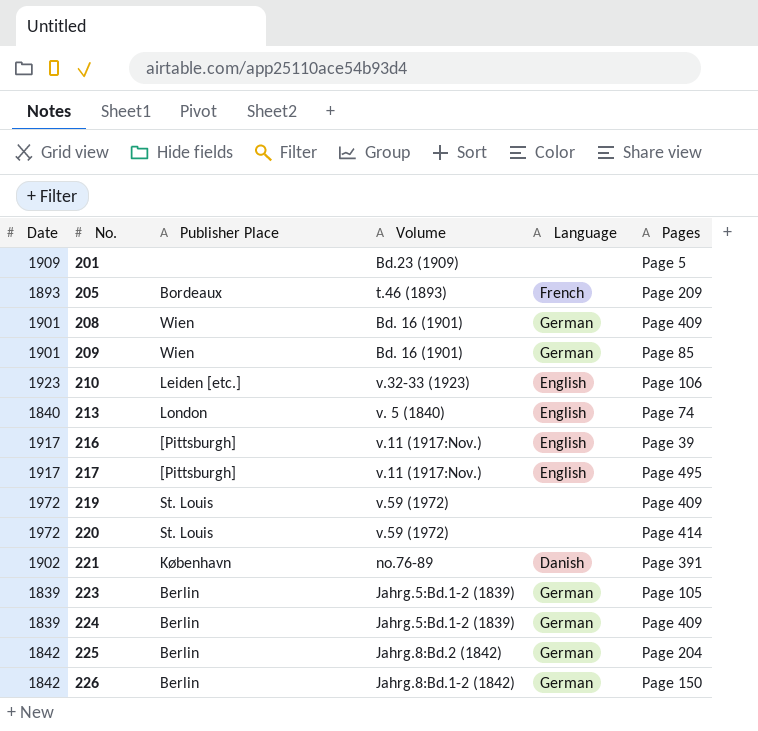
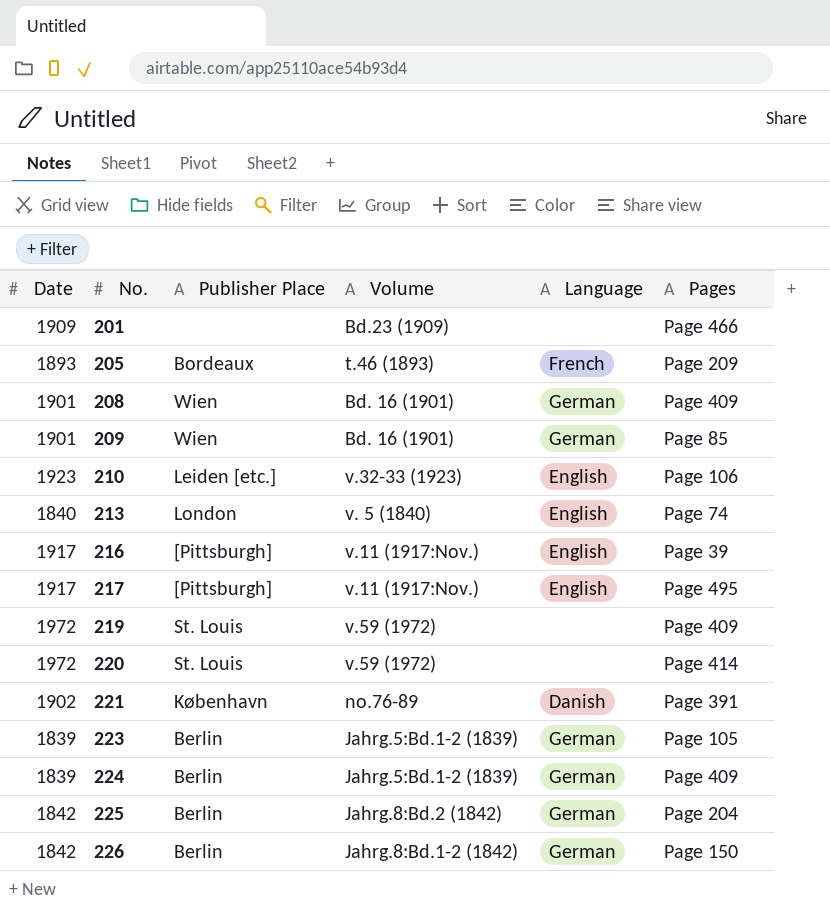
201 | Pages: Page 5 -> Page 466

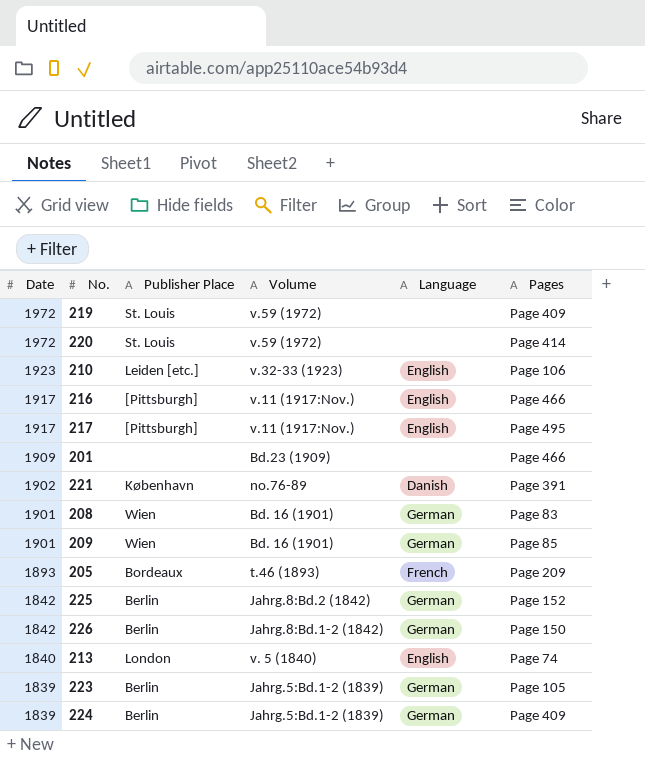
row order: No. ascending -> Date descending
216 | Pages: Page 39 -> Page 466
208 | Pages: Page 409 -> Page 83
225 | Pages: Page 204 -> Page 152

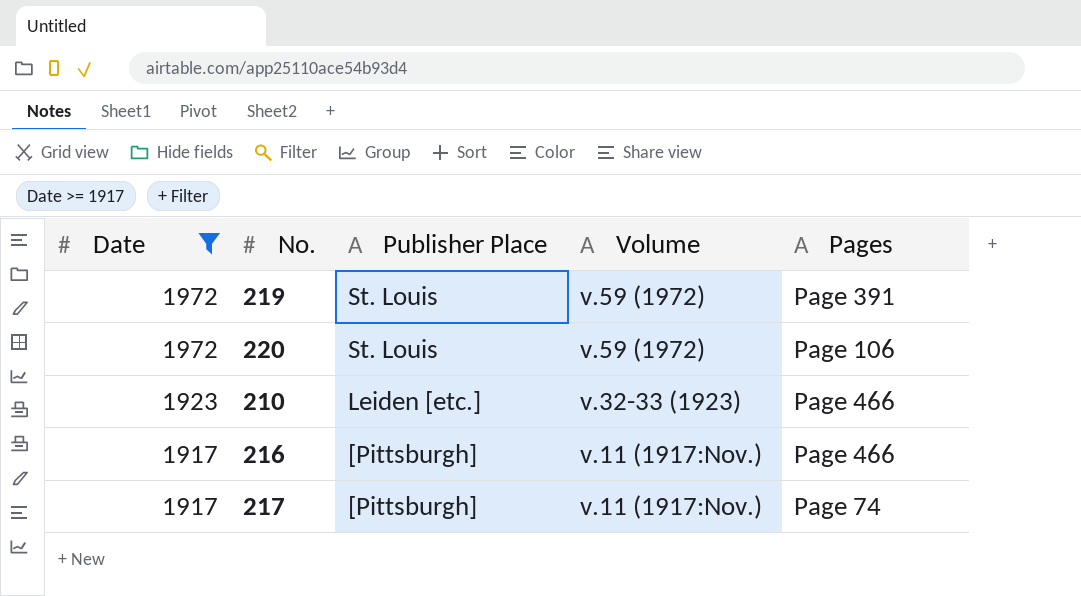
filter: none -> Date >= 1917
column Language | position: 5 -> none
219 | Pages: Page 409 -> Page 391
220 | Pages: Page 414 -> Page 106
210 | Pages: Page 106 -> Page 466
217 | Pages: Page 495 -> Page 74

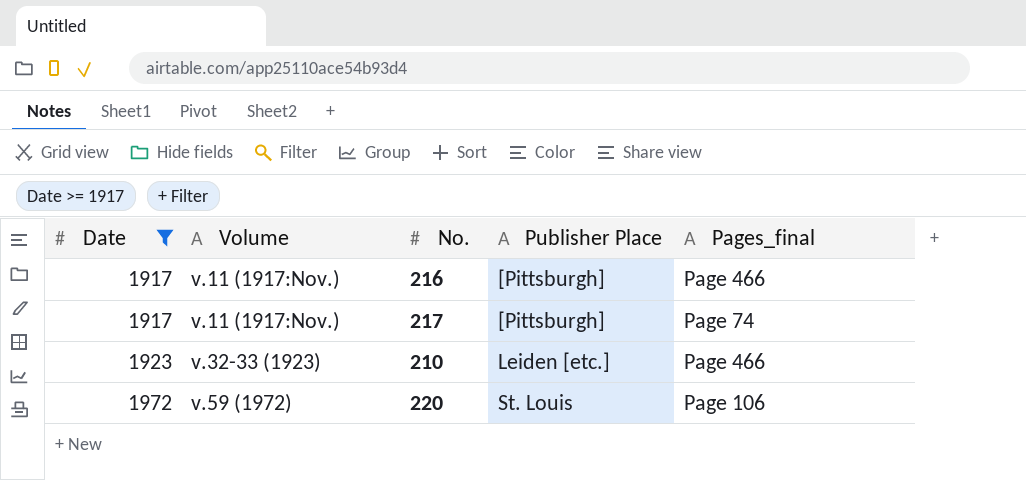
row order: Date descending -> Date ascending
column Volume | position: 4 -> 2
column name: Pages -> Pages_final
row 219: 1972 | St. Louis | v.59 (1972) | Page 391 -> none

